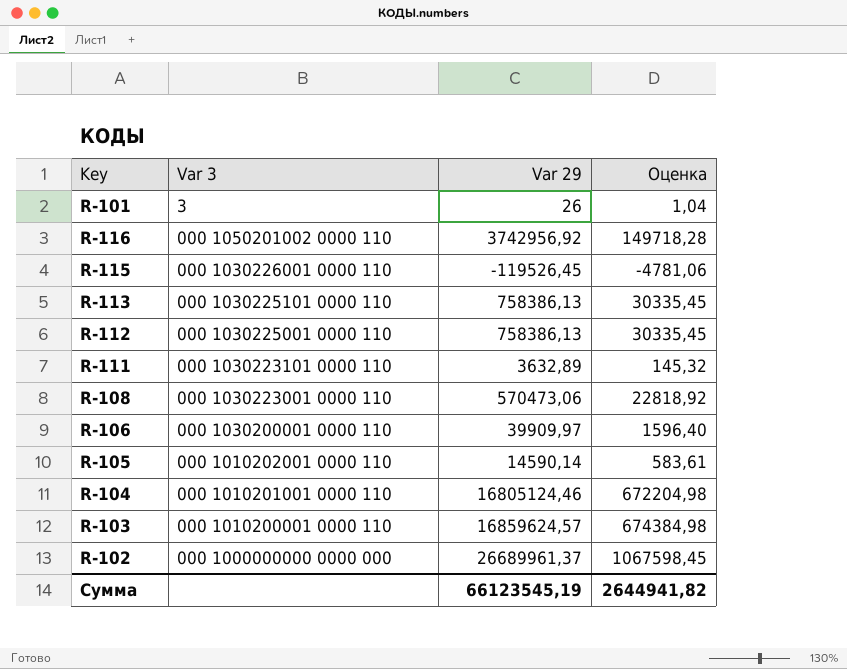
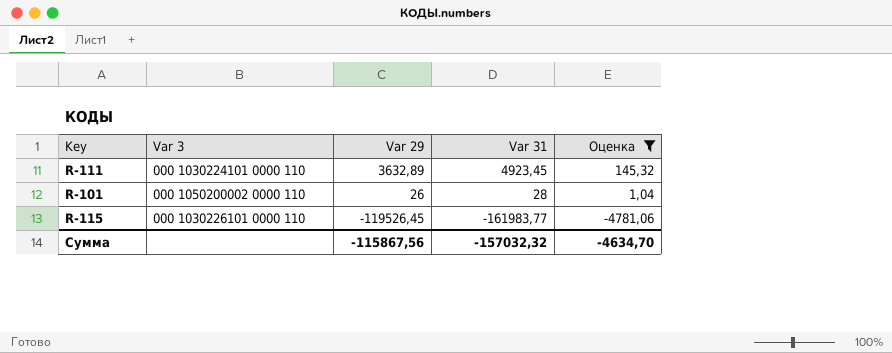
filter: none -> Оценка <= 145,32
row order: Var 3 descending -> Var 29 descending
column Var 31 | position: none -> 4
R-111 | Var 3: 000 1030223101 0000 110 -> 000 1030224101 0000 110
R-101 | Var 3: 3 -> 000 1050200002 0000 110
R-115 | Var 3: 000 1030226001 0000 110 -> 000 1030226101 0000 110
Сумма | Var 29: 66123545,19 -> -115867,56
Сумма | Оценка: 2644941,82 -> -4634,70

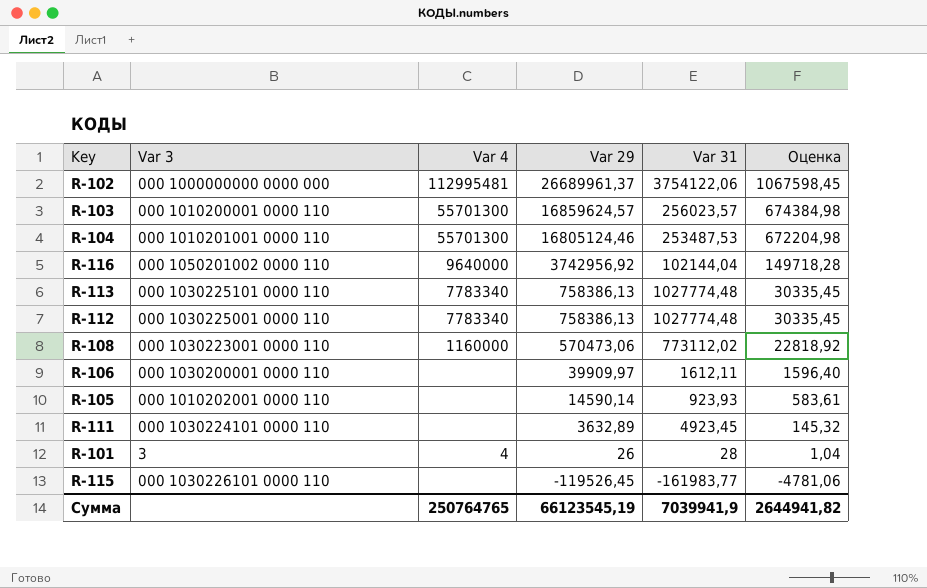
filter: Оценка <= 145,32 -> none
column Var 4 | position: none -> 3
R-101 | Var 3: 000 1050200002 0000 110 -> 3
Сумма | Var 29: -115867,56 -> 66123545,19
Сумма | Var 31: -157032,32 -> 7039941,9
Сумма | Оценка: -4634,70 -> 2644941,82

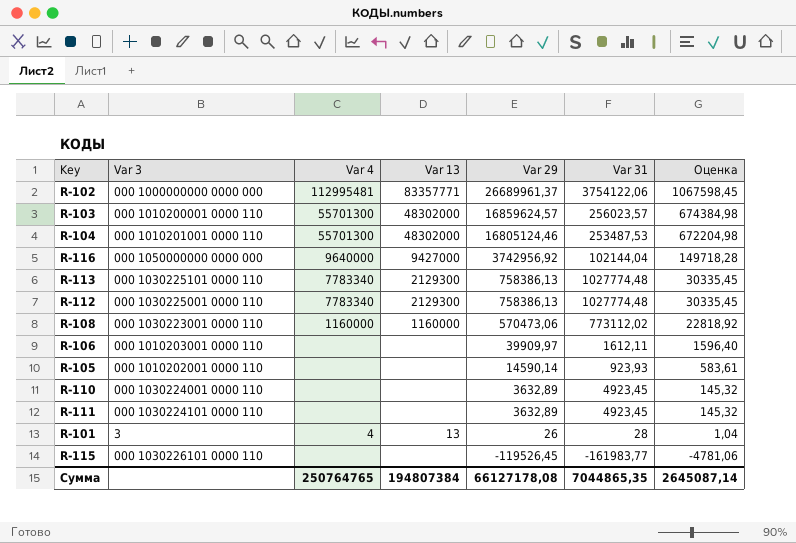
column Var 13 | position: none -> 4
R-116 | Var 3: 000 1050201002 0000 110 -> 000 1050000000 0000 000
R-106 | Var 3: 000 1030200001 0000 110 -> 000 1010203001 0000 110
row R-110: none -> 000 1030224001 0000 110 | none | none | 3632,89 | 4923,45 | 145,32
Сумма | Var 29: 66123545,19 -> 66127178,08
Сумма | Var 31: 7039941,9 -> 7044865,35
Сумма | Оценка: 2644941,82 -> 2645087,14

